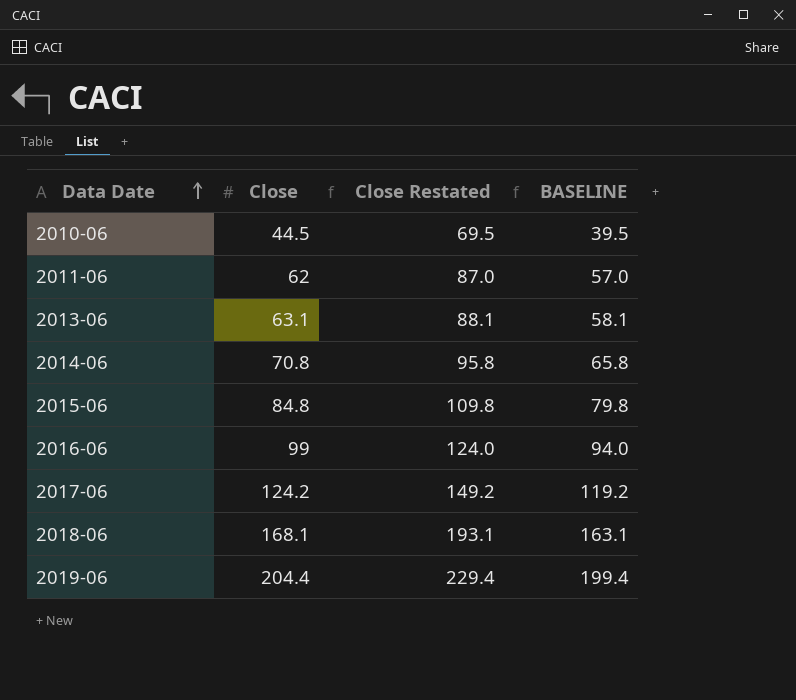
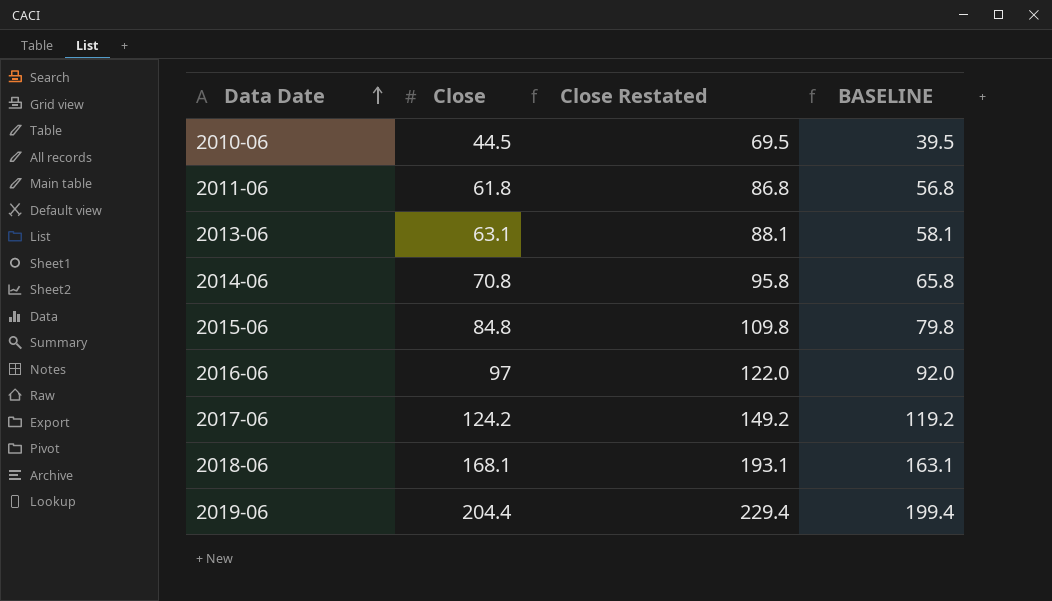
2011-06 | Close: 62 -> 61.8
2011-06 | Close Restated: 87.0 -> 86.8
2011-06 | BASELINE: 57.0 -> 56.8
2016-06 | Close: 99 -> 97
2016-06 | Close Restated: 124.0 -> 122.0
2016-06 | BASELINE: 94.0 -> 92.0

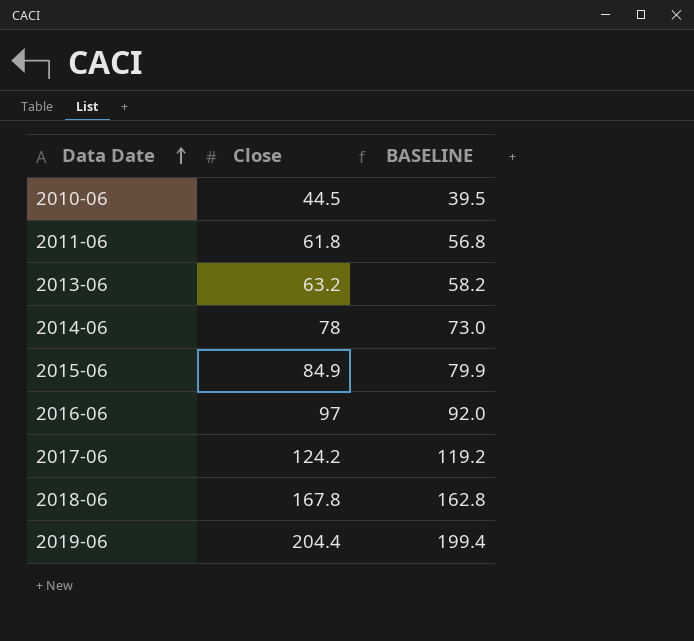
column Close Restated | formula: [Close] + 25 -> none
2013-06 | Close: 63.1 -> 63.2
2013-06 | BASELINE: 58.1 -> 58.2
2014-06 | Close: 70.8 -> 78
2014-06 | BASELINE: 65.8 -> 73.0
2015-06 | Close: 84.8 -> 84.9
2015-06 | BASELINE: 79.8 -> 79.9
2018-06 | Close: 168.1 -> 167.8
2018-06 | BASELINE: 163.1 -> 162.8

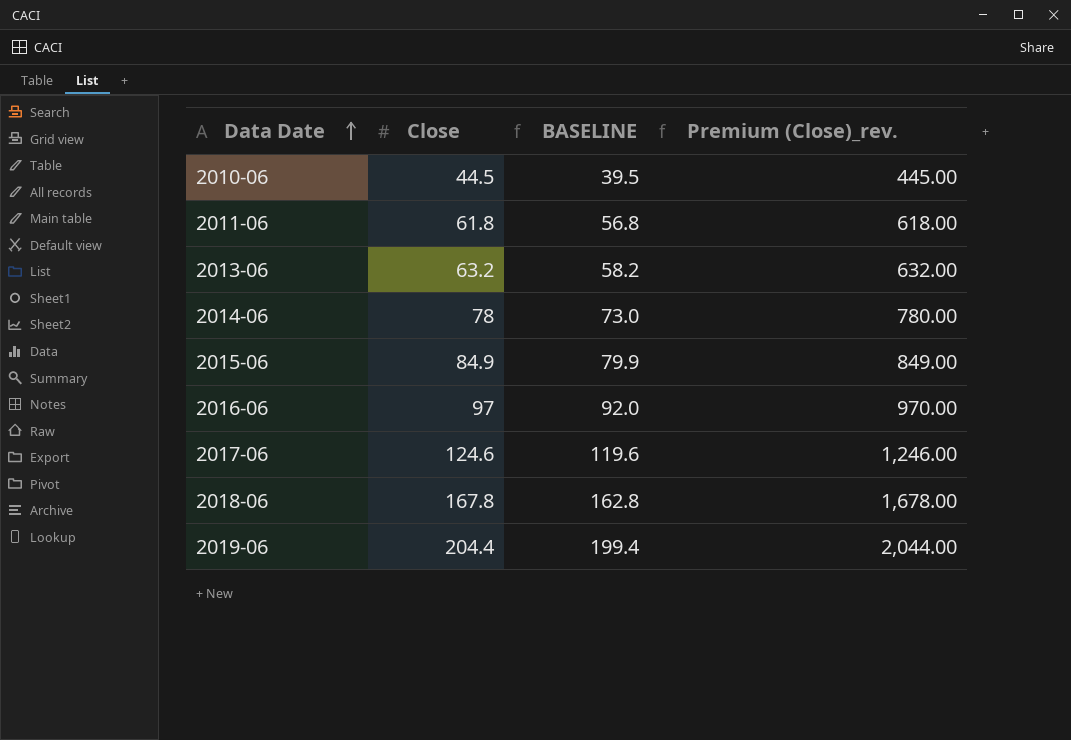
column Premium (Close)_rev. | formula: none -> [Close] * 10
2017-06 | Close: 124.2 -> 124.6
2017-06 | BASELINE: 119.2 -> 119.6

